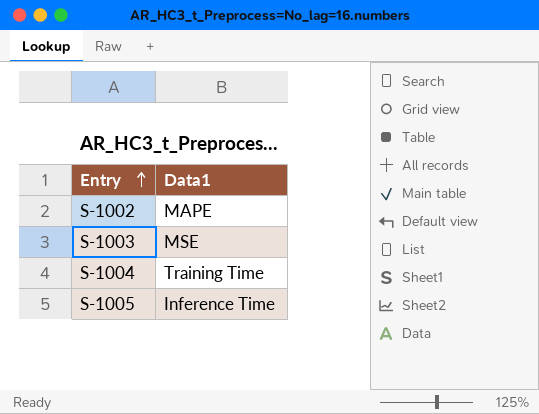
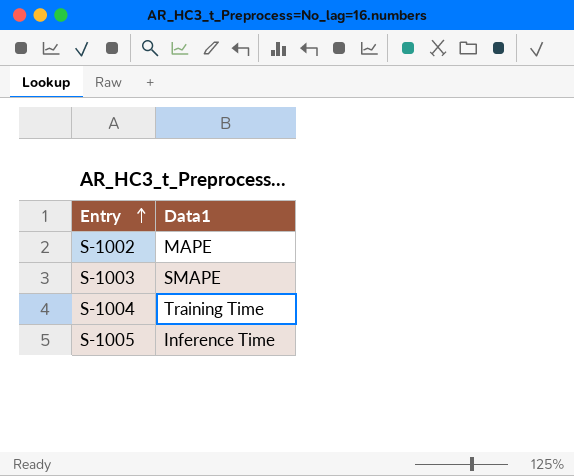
S-1003 | Data1: MSE -> SMAPE

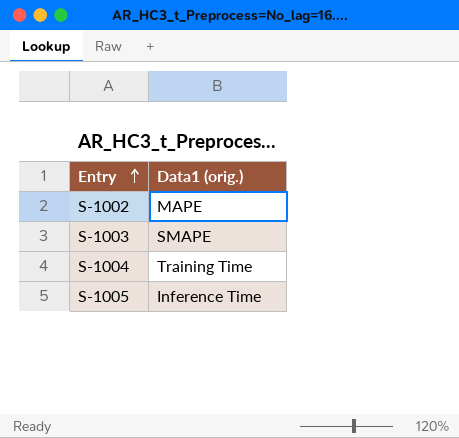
column name: Data1 -> Data1 (orig.)

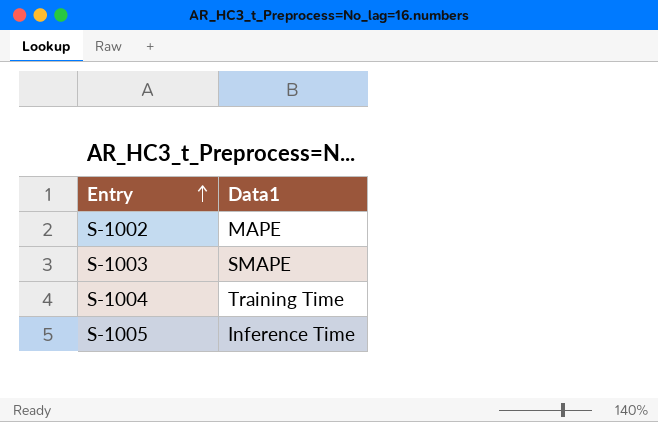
column name: Data1 (orig.) -> Data1

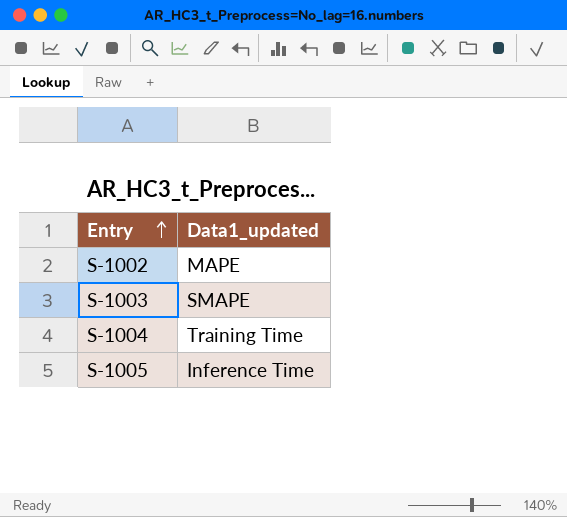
column name: Data1 -> Data1_updated

